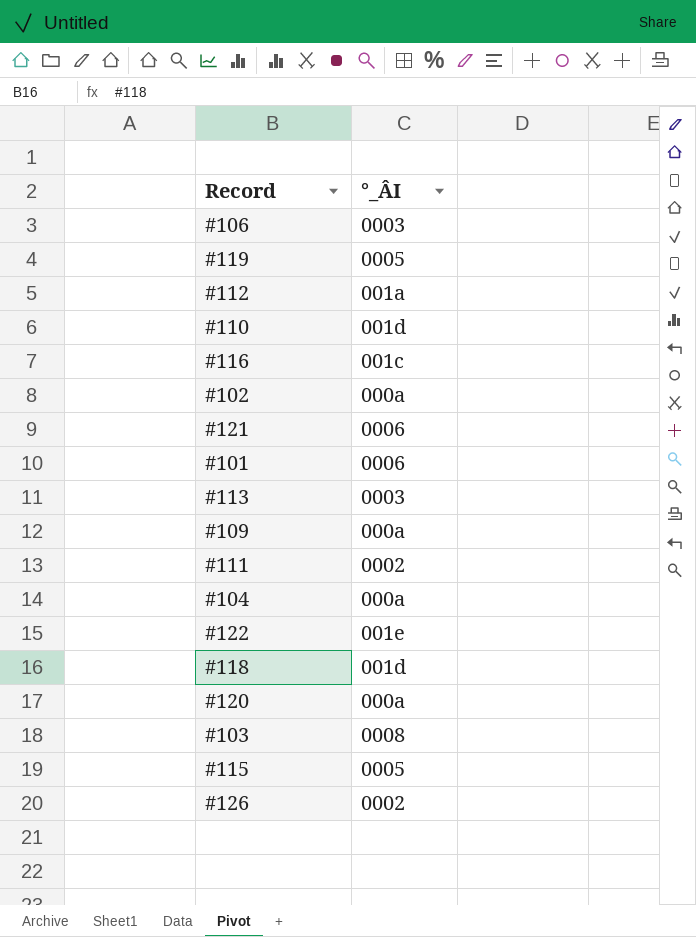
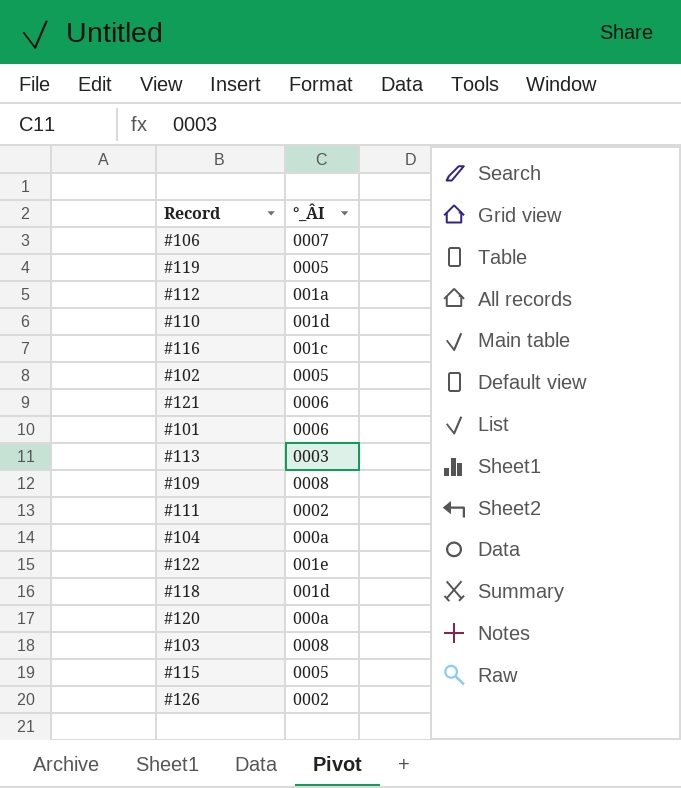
#106 | °_ÂI: 0003 -> 0007
#102 | °_ÂI: 000a -> 0005
#109 | °_ÂI: 000a -> 0008

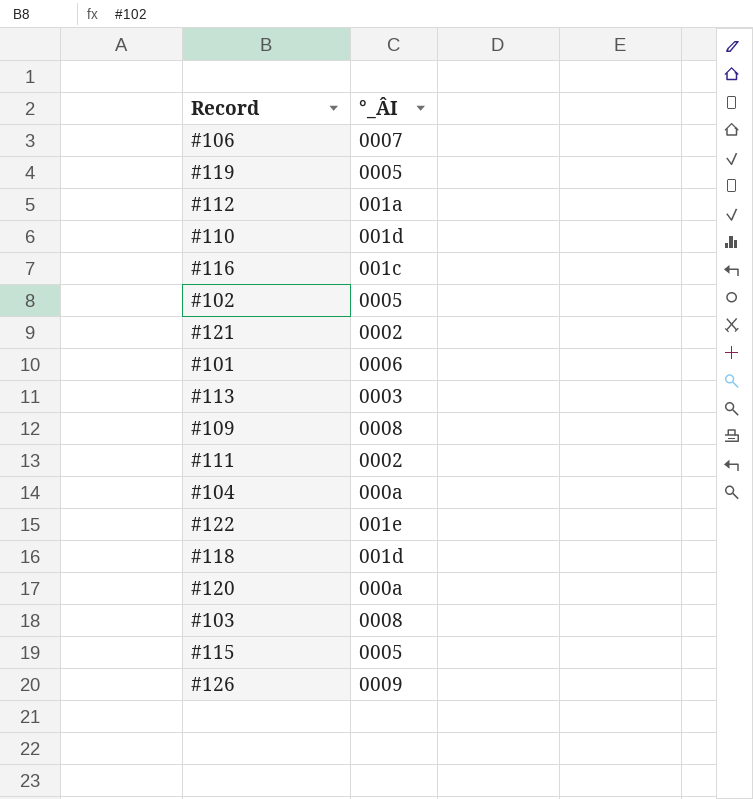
#121 | °_ÂI: 0006 -> 0002
#126 | °_ÂI: 0002 -> 0009

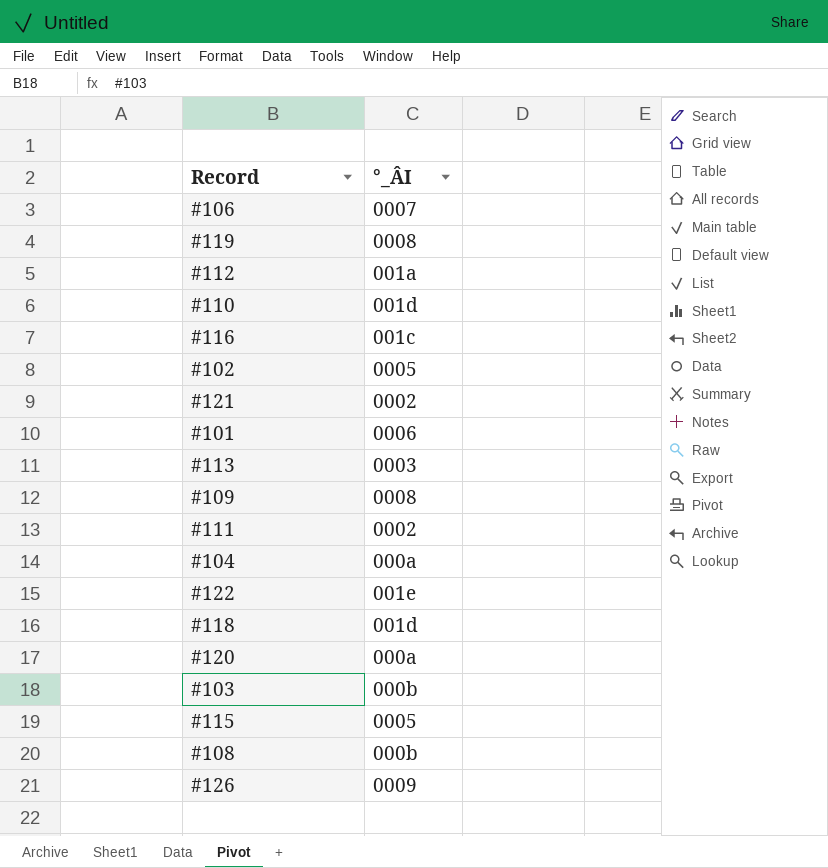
#119 | °_ÂI: 0005 -> 0008
#103 | °_ÂI: 0008 -> 000b
row #108: none -> 000b

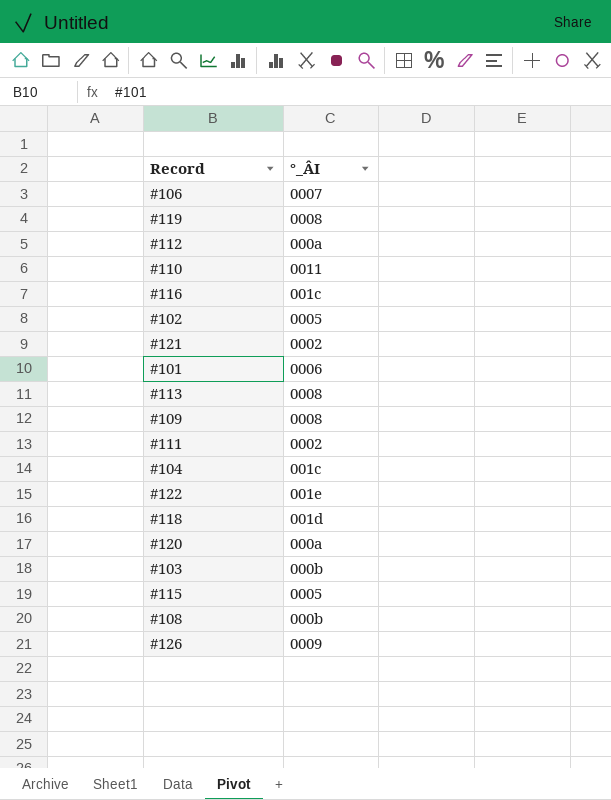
#112 | °_ÂI: 001a -> 000a
#110 | °_ÂI: 001d -> 0011
#113 | °_ÂI: 0003 -> 0008
#104 | °_ÂI: 000a -> 001c

